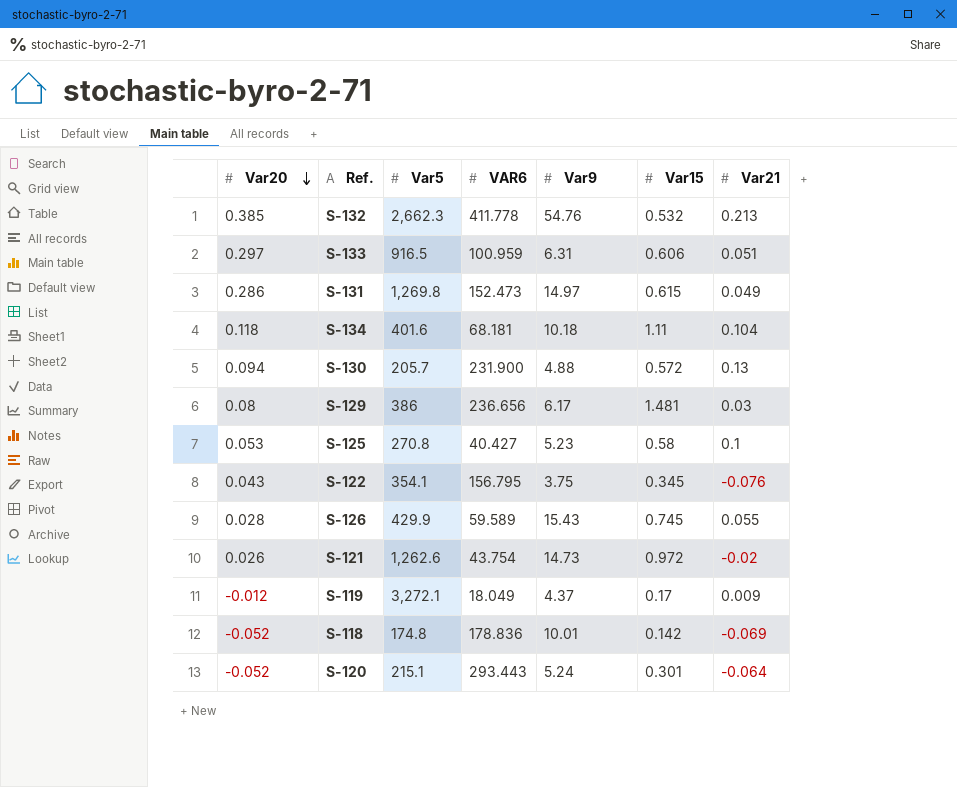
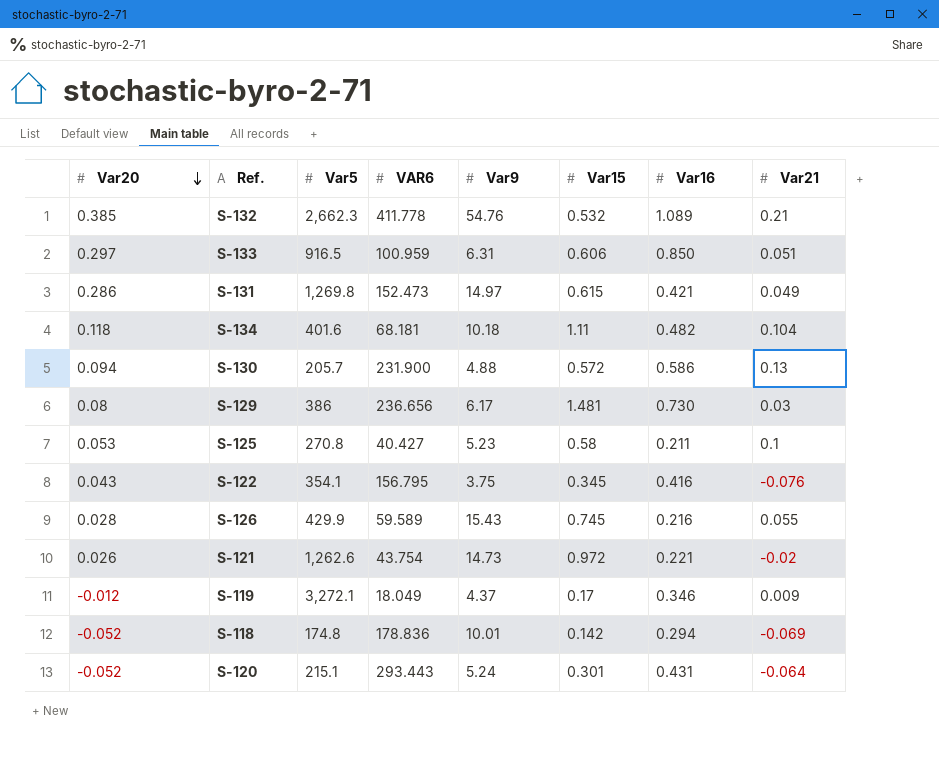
column Var16 | position: none -> 7
S-132 | Var21: 0.213 -> 0.21

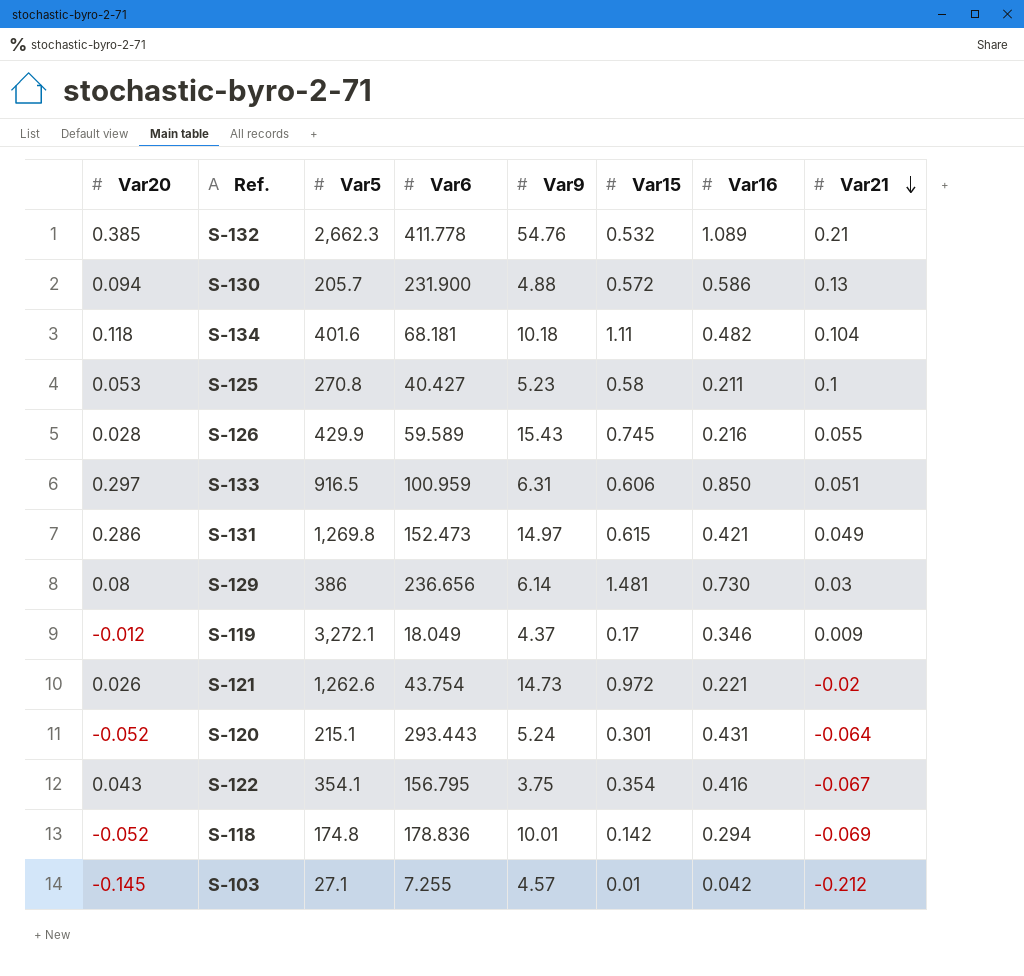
row order: Var20 descending -> Var21 descending
column name: VAR6 -> Var6
S-129 | Var9: 6.17 -> 6.14
S-122 | Var15: 0.345 -> 0.354
S-122 | Var21: -0.076 -> -0.067
row S-103: none -> -0.145 | 27.1 | 7.255 | 4.57 | 0.01 | 0.042 | -0.212

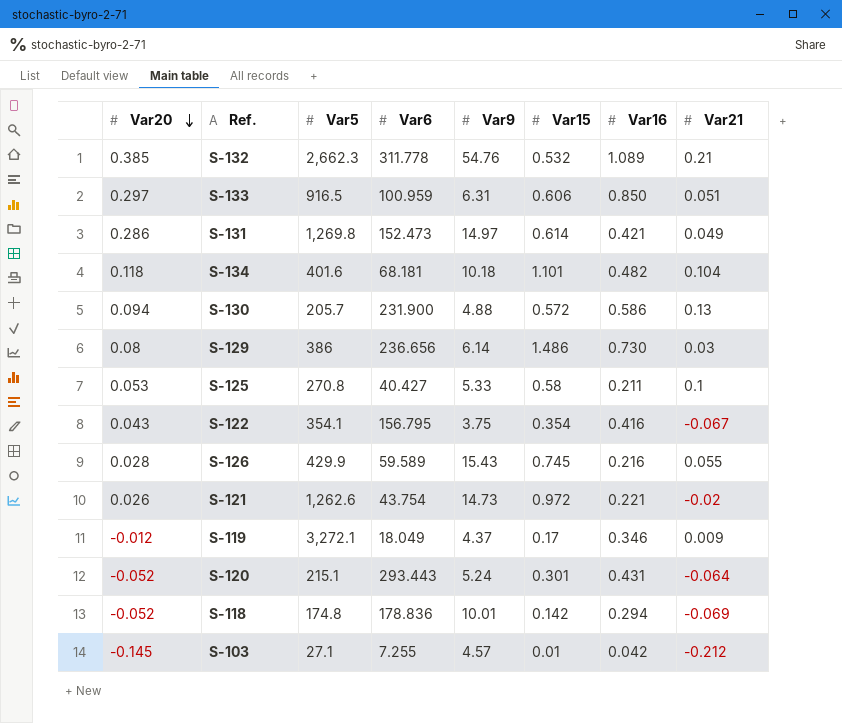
row order: Var21 descending -> Var20 descending
S-132 | Var6: 411.778 -> 311.778
S-131 | Var15: 0.615 -> 0.614
S-134 | Var15: 1.11 -> 1.101
S-129 | Var15: 1.481 -> 1.486
S-125 | Var9: 5.23 -> 5.33

